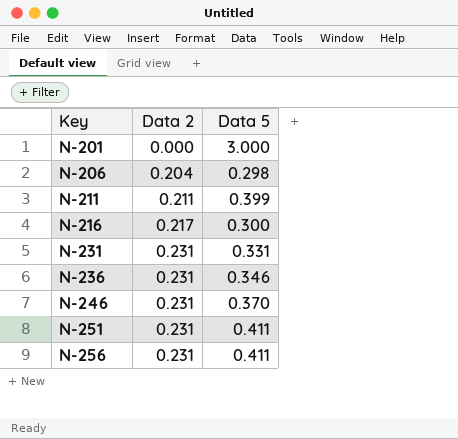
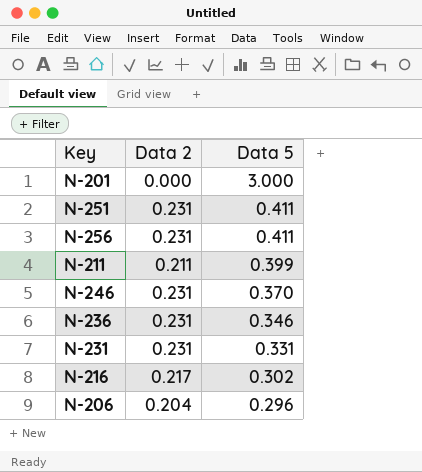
row order: Key ascending -> Data 5 descending
N-216 | Data 5: 0.300 -> 0.302
N-206 | Data 5: 0.298 -> 0.296

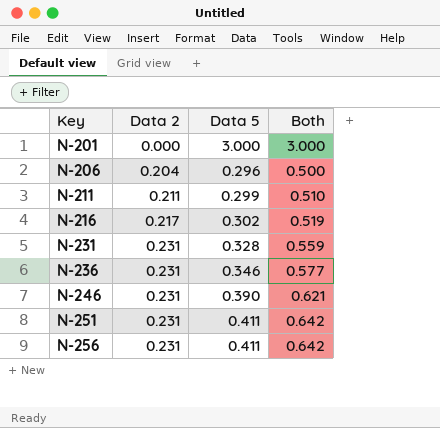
row order: Data 5 descending -> Key ascending
column Both | formula: none -> [Data 2] + [Data 5]
N-211 | Data 5: 0.399 -> 0.299
N-231 | Data 5: 0.331 -> 0.328
N-246 | Data 5: 0.370 -> 0.390

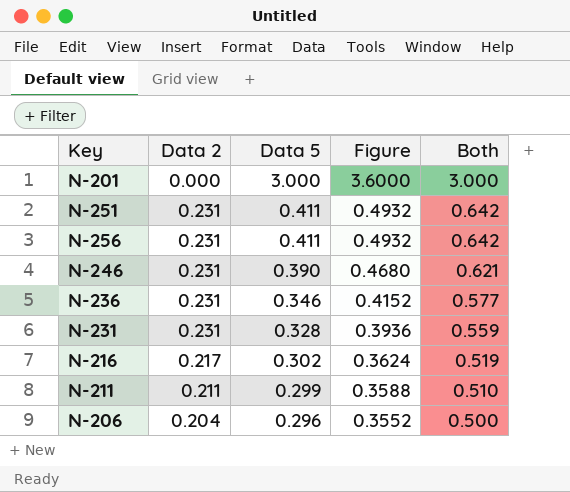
row order: Key ascending -> Data 5 descending
column Figure | formula: none -> [Data 5] * 1.2

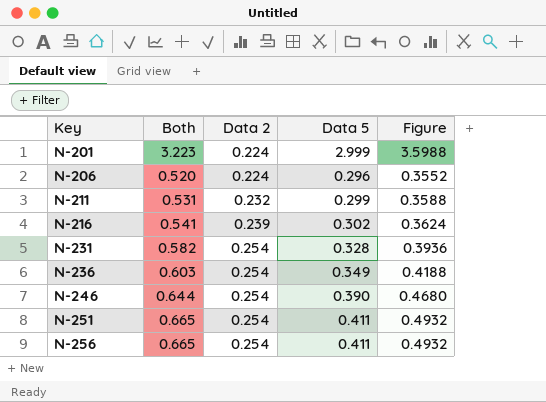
row order: Data 5 descending -> Key ascending
column Both | position: 5 -> 2
N-201 | Both: 3.000 -> 3.223
N-201 | Data 2: 0.000 -> 0.224
N-201 | Data 5: 3.000 -> 2.999
N-201 | Figure: 3.6000 -> 3.5988
N-206 | Both: 0.500 -> 0.520
N-206 | Data 2: 0.204 -> 0.224
N-211 | Both: 0.510 -> 0.531
N-211 | Data 2: 0.211 -> 0.232
N-216 | Both: 0.519 -> 0.541
N-216 | Data 2: 0.217 -> 0.239
N-231 | Both: 0.559 -> 0.582
N-231 | Data 2: 0.231 -> 0.254
N-236 | Both: 0.577 -> 0.603
N-236 | Data 2: 0.231 -> 0.254
N-236 | Data 5: 0.346 -> 0.349
N-236 | Figure: 0.4152 -> 0.4188
N-246 | Both: 0.621 -> 0.644
N-246 | Data 2: 0.231 -> 0.254
N-251 | Both: 0.642 -> 0.665
N-251 | Data 2: 0.231 -> 0.254
N-256 | Both: 0.642 -> 0.665
N-256 | Data 2: 0.231 -> 0.254

